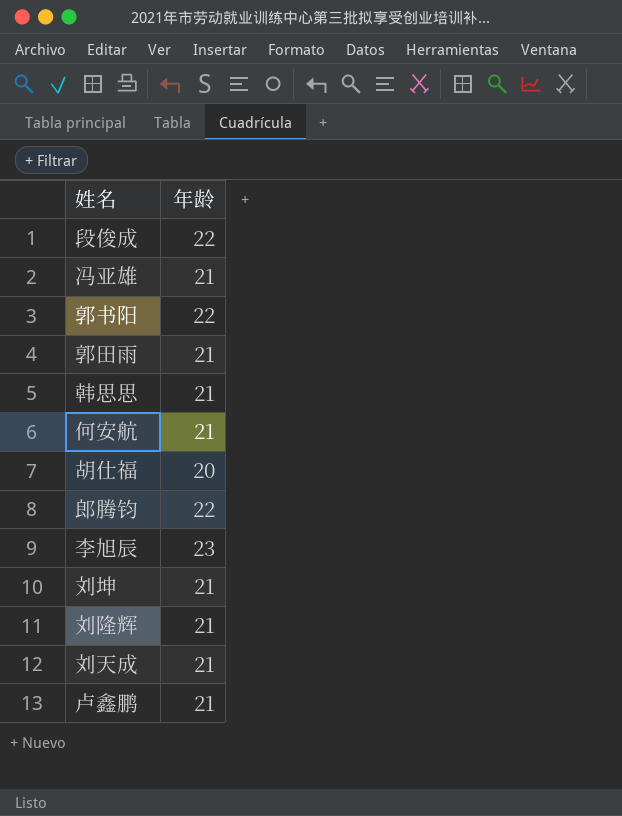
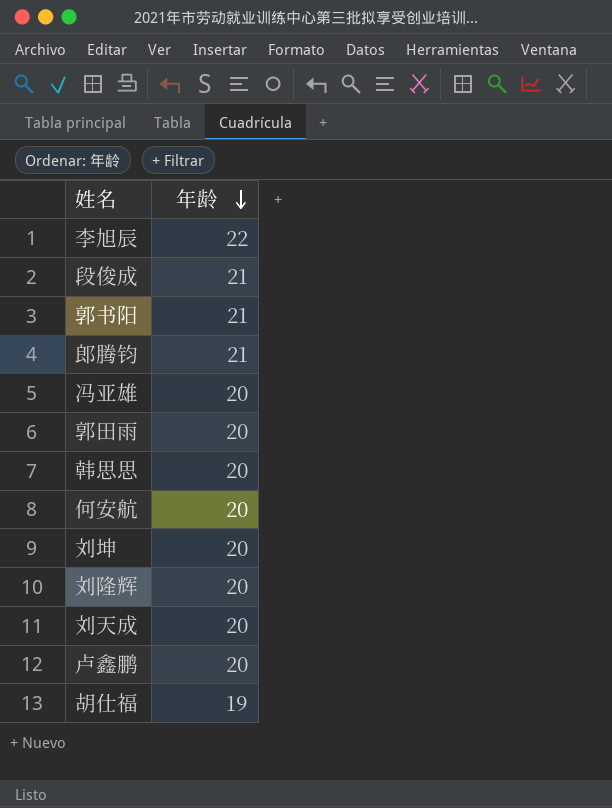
row order: none -> 年龄 descending
李旭辰 | 年龄: 23 -> 22
段俊成 | 年龄: 22 -> 21
郭书阳 | 年龄: 22 -> 21
郎腾钧 | 年龄: 22 -> 21
冯亚雄 | 年龄: 21 -> 20
郭田雨 | 年龄: 21 -> 20
韩思思 | 年龄: 21 -> 20
何安航 | 年龄: 21 -> 20
刘坤 | 年龄: 21 -> 20
刘隆辉 | 年龄: 21 -> 20
刘天成 | 年龄: 21 -> 20
卢鑫鹏 | 年龄: 21 -> 20
胡仕福 | 年龄: 20 -> 19

